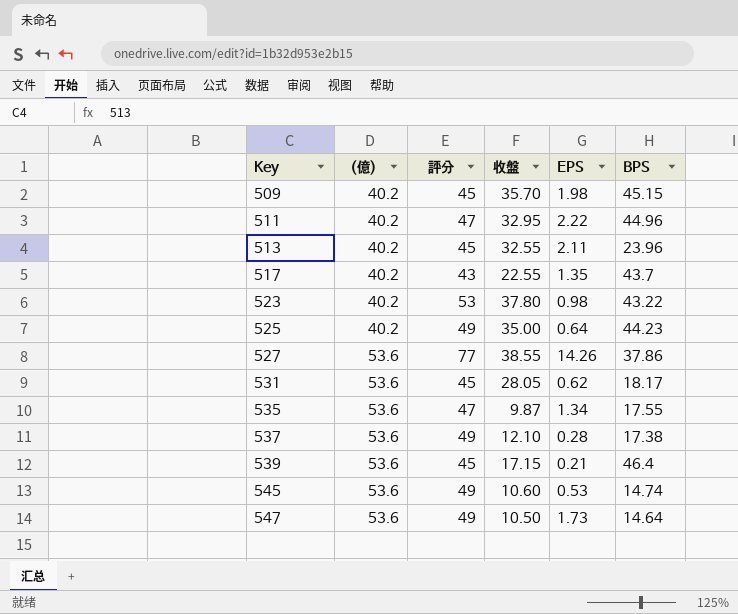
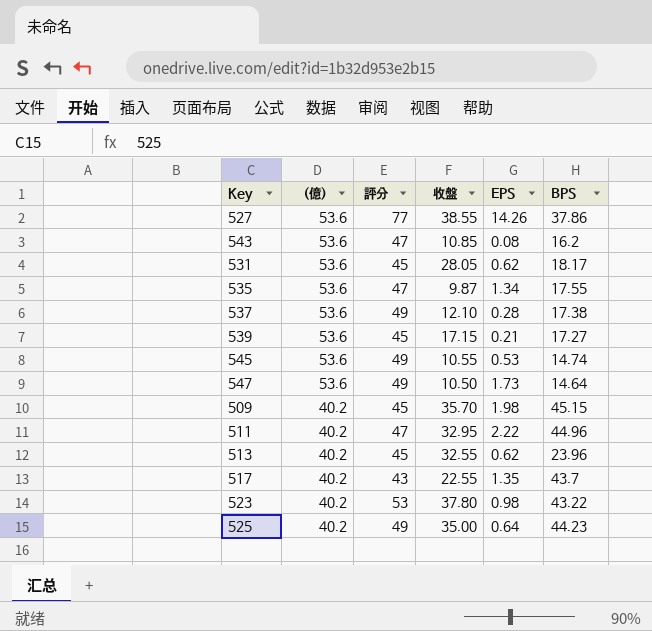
row order: Key ascending -> (億) descending
row 543: none -> 53.6 | 47 | 10.85 | 0.08 | 16.2
539 | BPS: 46.4 -> 17.27
545 | 收盤: 10.60 -> 10.55
513 | EPS: 2.11 -> 0.62

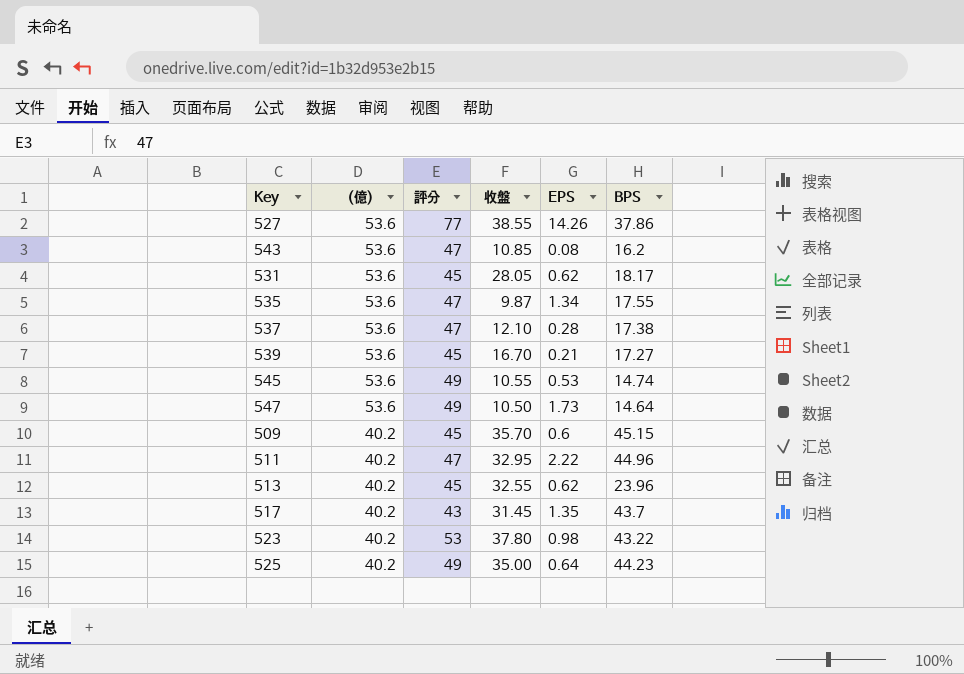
537 | 評分: 49 -> 47
539 | 收盤: 17.15 -> 16.70
509 | EPS: 1.98 -> 0.6
517 | 收盤: 22.55 -> 31.45

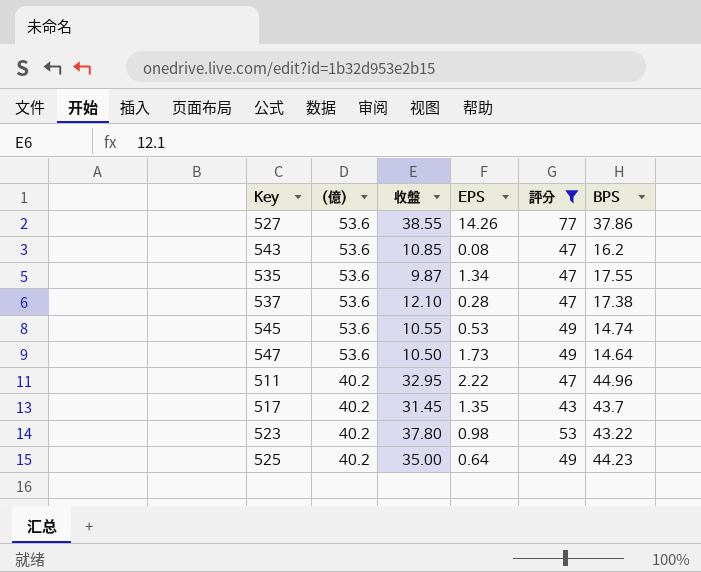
filter: none -> 評分 != 45
column 評分 | position: 3 -> 5

